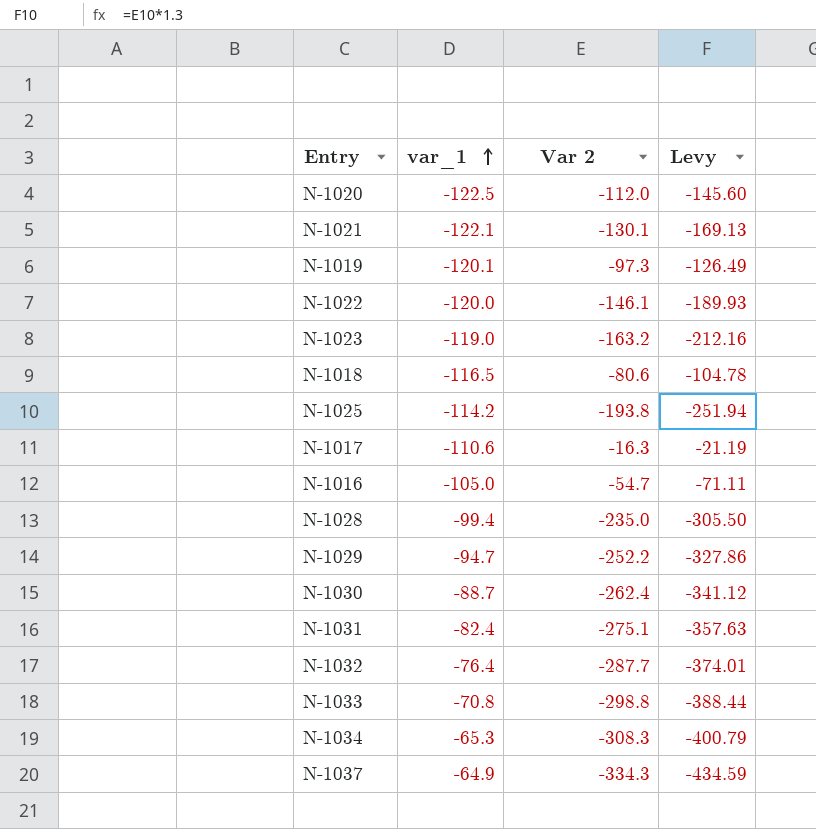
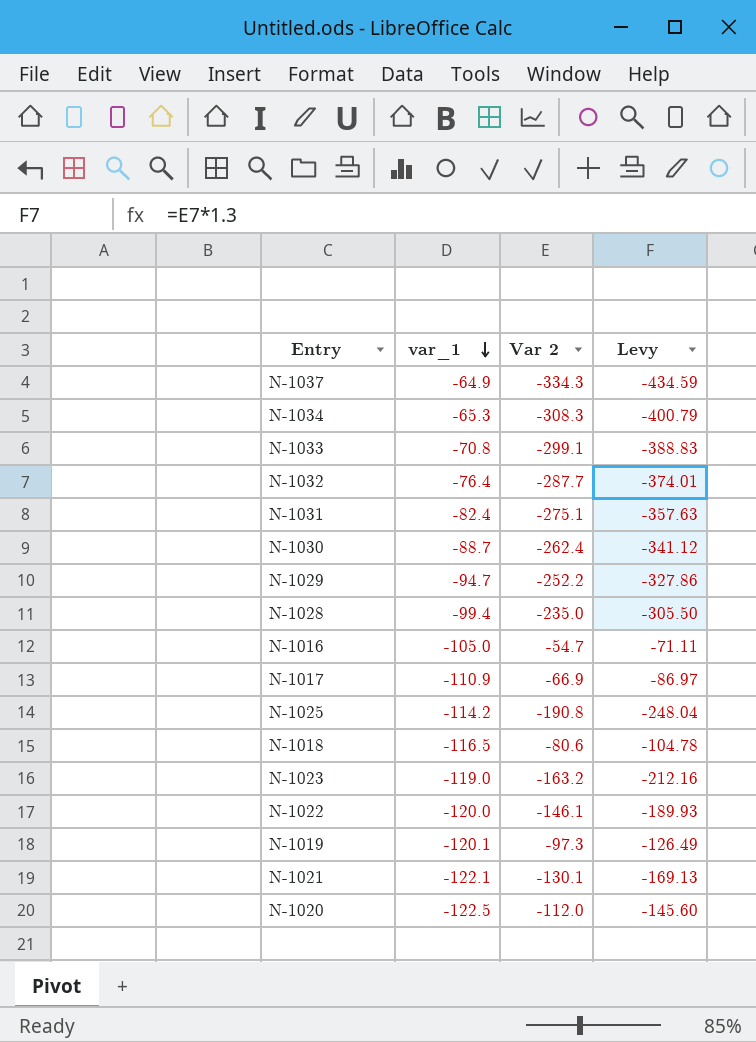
row order: var_1 ascending -> var_1 descending
N-1033 | Var 2: -298.8 -> -299.1
N-1033 | Levy: -388.44 -> -388.83
N-1017 | var_1: -110.6 -> -110.9
N-1017 | Var 2: -16.3 -> -66.9
N-1017 | Levy: -21.19 -> -86.97
N-1025 | Var 2: -193.8 -> -190.8
N-1025 | Levy: -251.94 -> -248.04

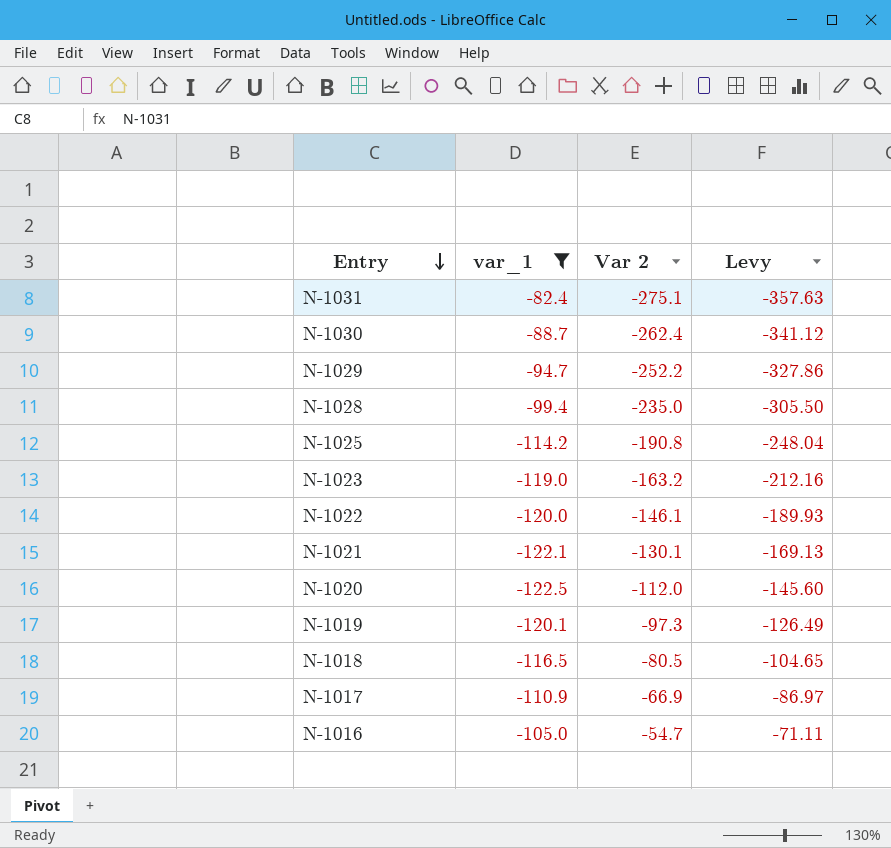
filter: none -> var_1 <= -82.4
row order: var_1 descending -> Entry descending
N-1018 | Var 2: -80.6 -> -80.5
N-1018 | Levy: -104.78 -> -104.65

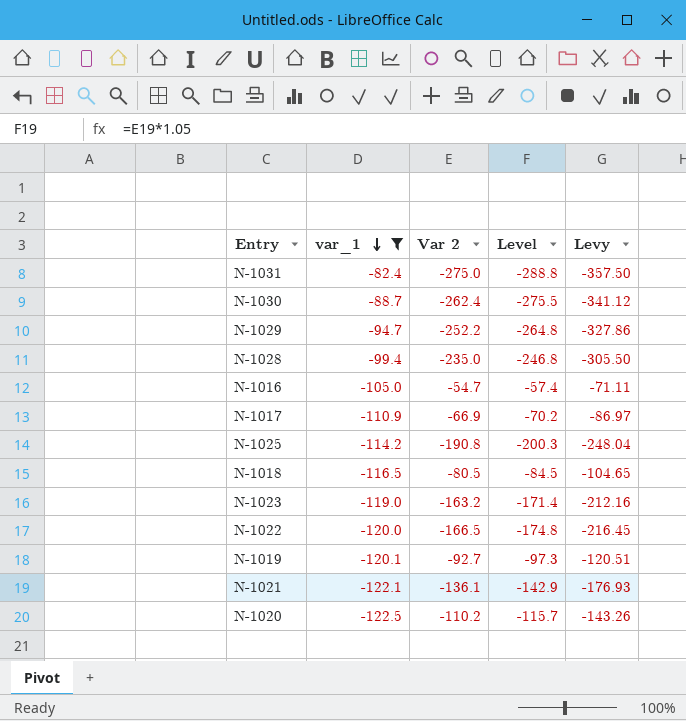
row order: Entry descending -> var_1 descending
column Level | formula: none -> [Var 2] * 1.05
N-1031 | Var 2: -275.1 -> -275.0
N-1031 | Levy: -357.63 -> -357.50
N-1022 | Var 2: -146.1 -> -166.5
N-1022 | Levy: -189.93 -> -216.45
N-1019 | Var 2: -97.3 -> -92.7
N-1019 | Levy: -126.49 -> -120.51
N-1021 | Var 2: -130.1 -> -136.1
N-1021 | Levy: -169.13 -> -176.93
N-1020 | Var 2: -112.0 -> -110.2
N-1020 | Levy: -145.60 -> -143.26

